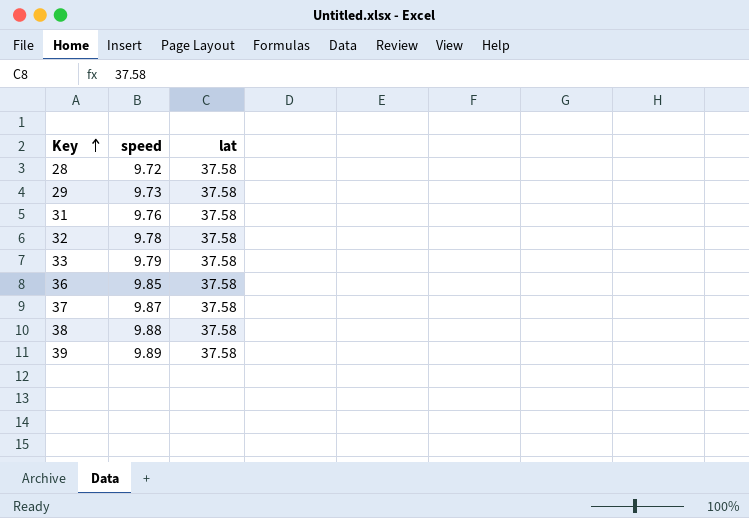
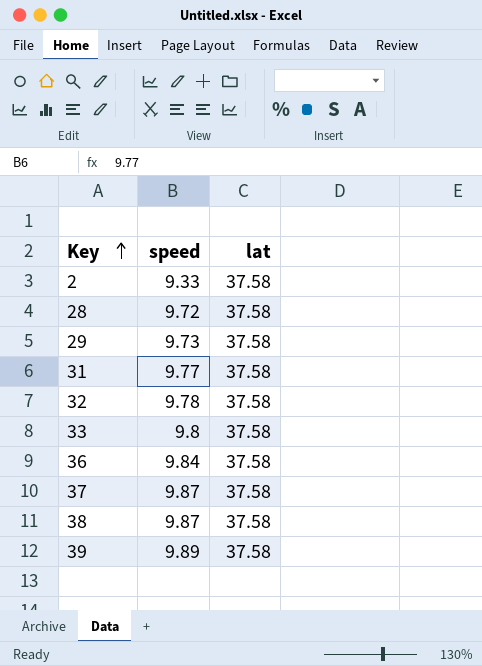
row 2: none -> 9.33 | 37.58
31 | speed: 9.76 -> 9.77
33 | speed: 9.79 -> 9.8
36 | speed: 9.85 -> 9.84
38 | speed: 9.88 -> 9.87

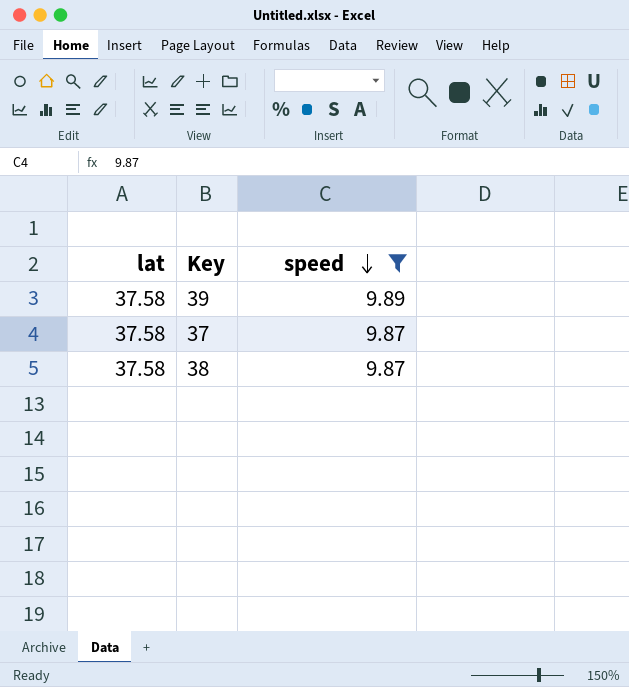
filter: none -> speed >= 9.87
row order: Key ascending -> speed descending
column lat | position: 3 -> 1

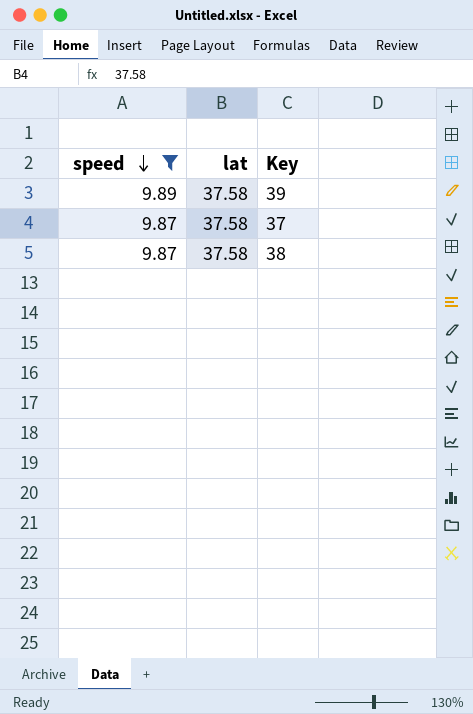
column speed | position: 3 -> 1

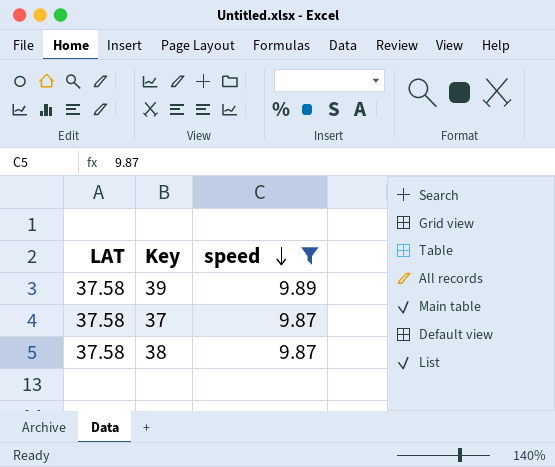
column name: lat -> LAT
column speed | position: 1 -> 3

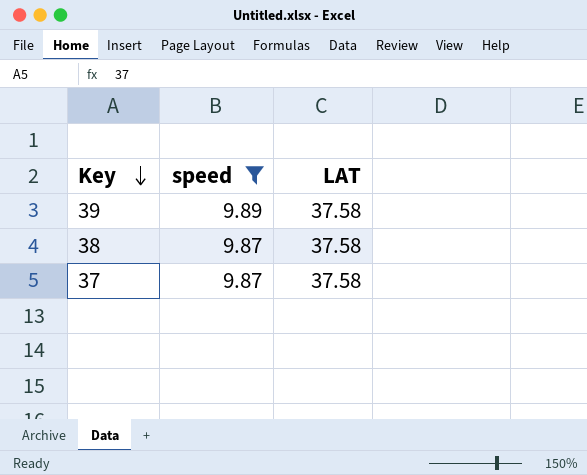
row order: speed descending -> Key descending
column LAT | position: 1 -> 3

